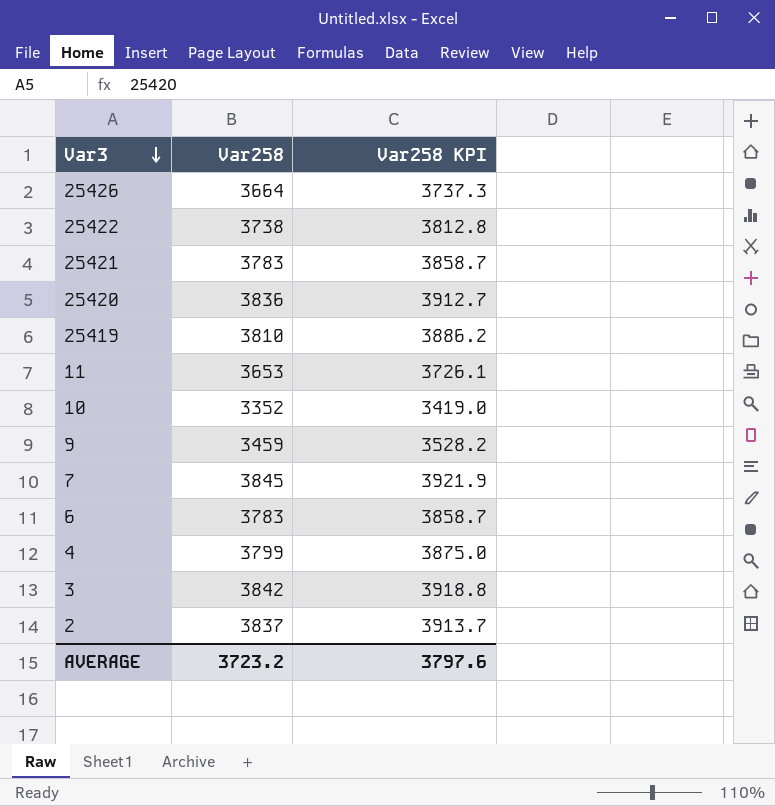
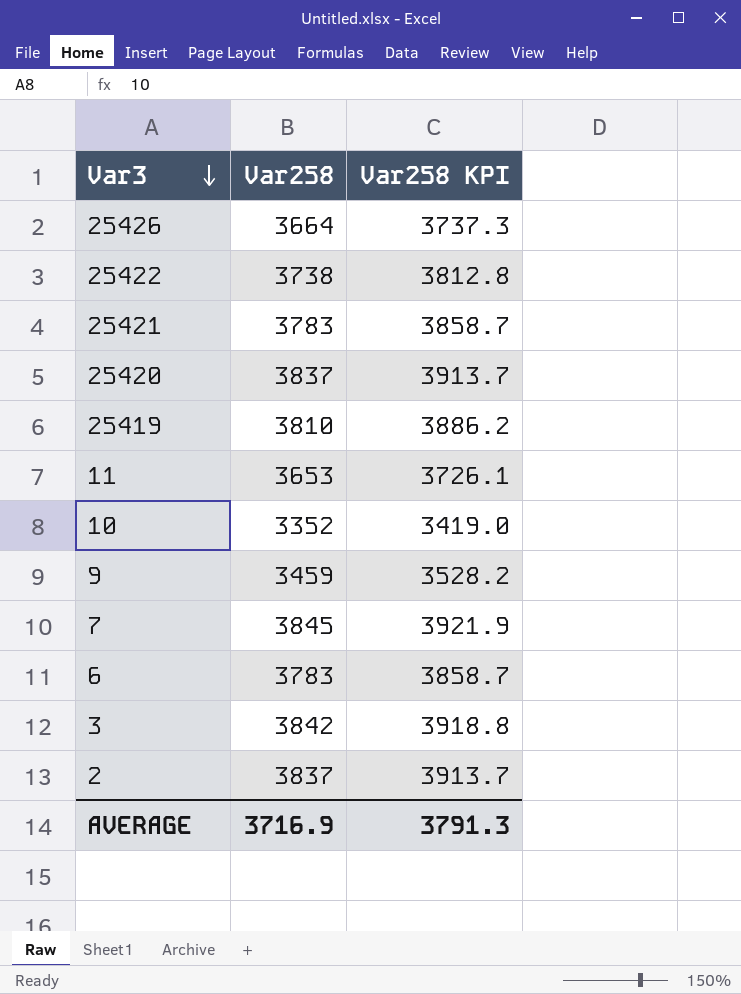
row 4: 3799 | 3875.0 -> none
25420 | Var258: 3836 -> 3837
25420 | Var258 KPI: 3912.7 -> 3913.7
AVERAGE | Var258: 3723.2 -> 3716.9
AVERAGE | Var258 KPI: 3797.6 -> 3791.3

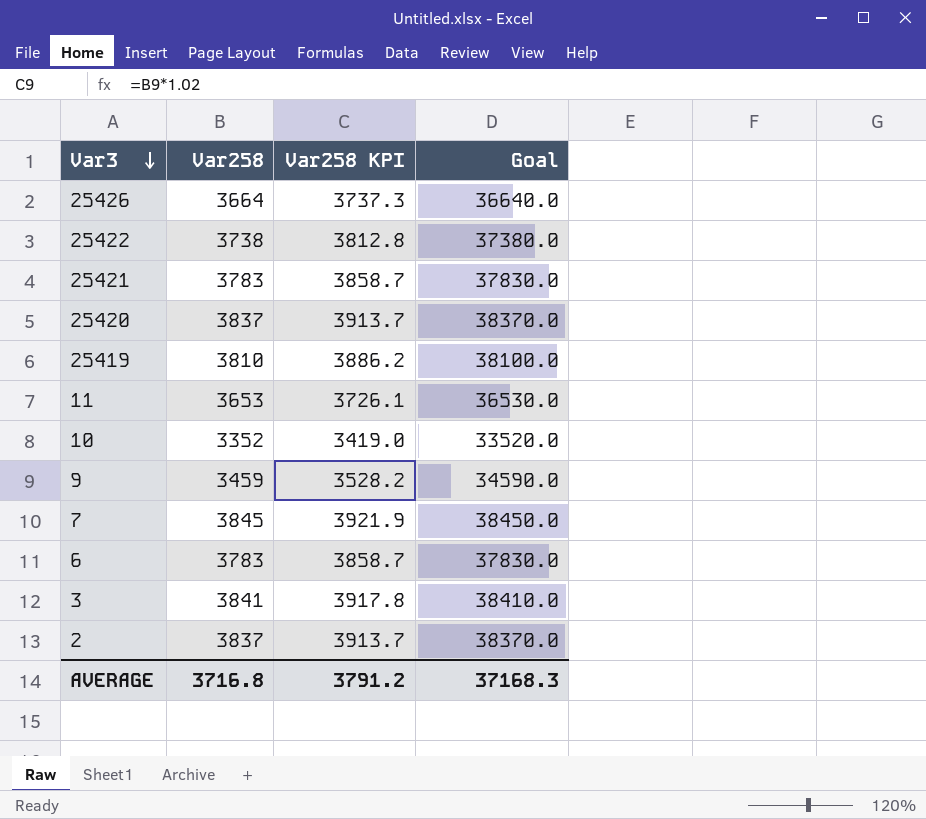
column Goal | formula: none -> [Var258] * 10
3 | Var258: 3842 -> 3841
3 | Var258 KPI: 3918.8 -> 3917.8
AVERAGE | Var258: 3716.9 -> 3716.8
AVERAGE | Var258 KPI: 3791.3 -> 3791.2

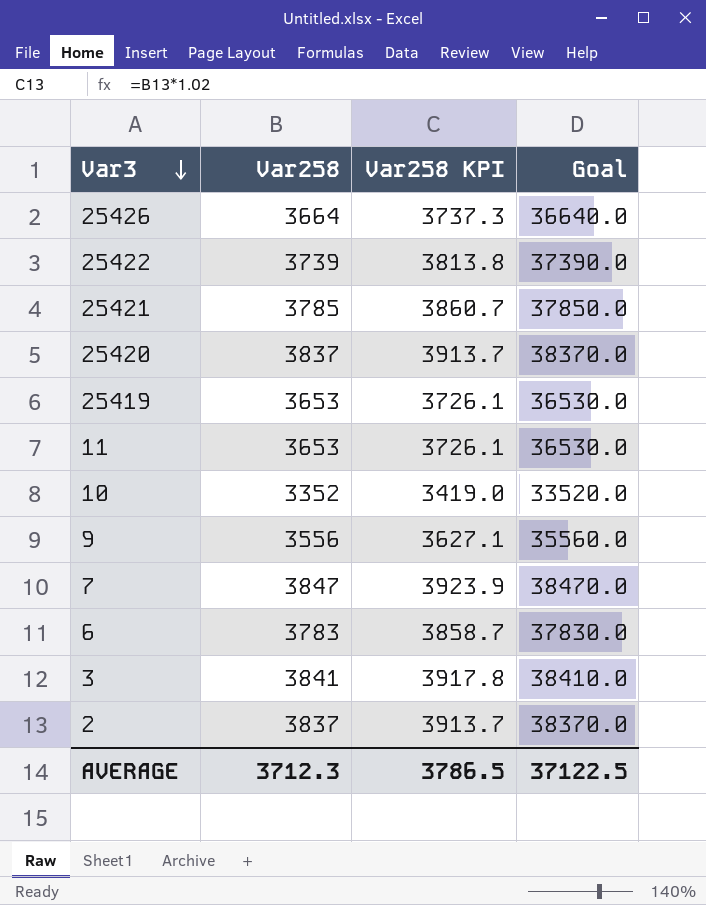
25422 | Var258: 3738 -> 3739
25422 | Var258 KPI: 3812.8 -> 3813.8
25422 | Goal: 37380.0 -> 37390.0
25421 | Var258: 3783 -> 3785
25421 | Var258 KPI: 3858.7 -> 3860.7
25421 | Goal: 37830.0 -> 37850.0
25419 | Var258: 3810 -> 3653
25419 | Var258 KPI: 3886.2 -> 3726.1
25419 | Goal: 38100.0 -> 36530.0
9 | Var258: 3459 -> 3556
9 | Var258 KPI: 3528.2 -> 3627.1
9 | Goal: 34590.0 -> 35560.0
7 | Var258: 3845 -> 3847
7 | Var258 KPI: 3921.9 -> 3923.9
7 | Goal: 38450.0 -> 38470.0
AVERAGE | Var258: 3716.8 -> 3712.3
AVERAGE | Var258 KPI: 3791.2 -> 3786.5
AVERAGE | Goal: 37168.3 -> 37122.5

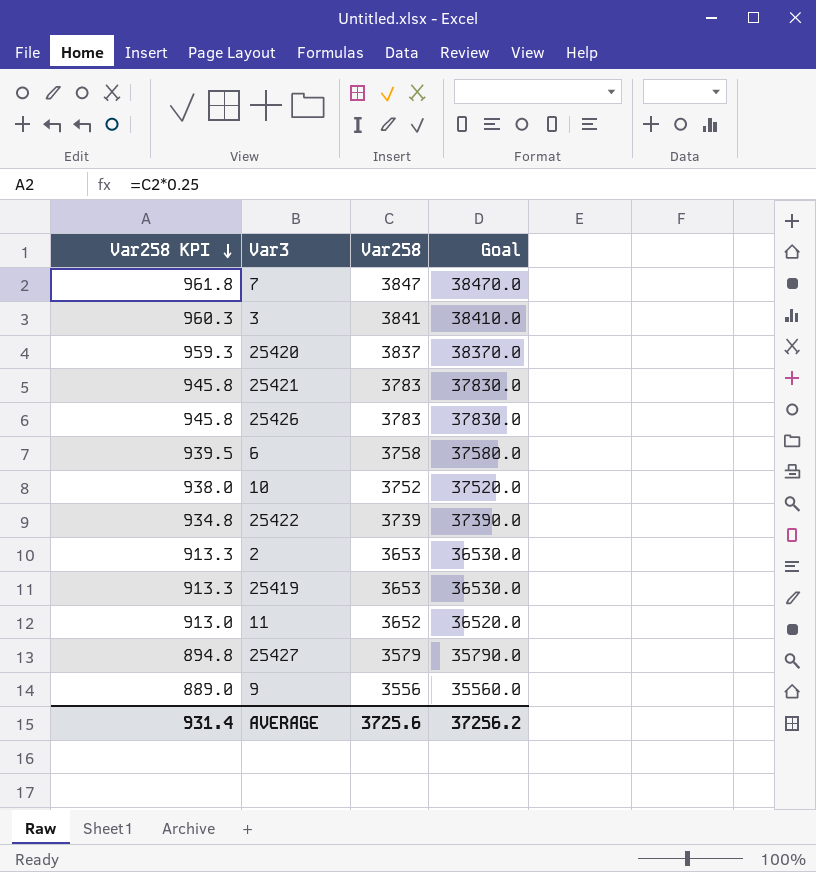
row order: Var3 descending -> Var258 KPI descending
column Var258 KPI | formula: [Var258] * 1.02 -> [Var258] * 0.25
column Var258 KPI | position: 3 -> 1
25421 | Var258: 3785 -> 3783
25421 | Goal: 37850.0 -> 37830.0
25426 | Var258: 3664 -> 3783
25426 | Goal: 36640.0 -> 37830.0
6 | Var258: 3783 -> 3758
6 | Goal: 37830.0 -> 37580.0
10 | Var258: 3352 -> 3752
10 | Goal: 33520.0 -> 37520.0
2 | Var258: 3837 -> 3653
2 | Goal: 38370.0 -> 36530.0
11 | Var258: 3653 -> 3652
11 | Goal: 36530.0 -> 36520.0
row 25427: none -> 894.8 | 3579 | 35790.0
AVERAGE | Var258 KPI: 3786.5 -> 931.4
AVERAGE | Var258: 3712.3 -> 3725.6
AVERAGE | Goal: 37122.5 -> 37256.2

